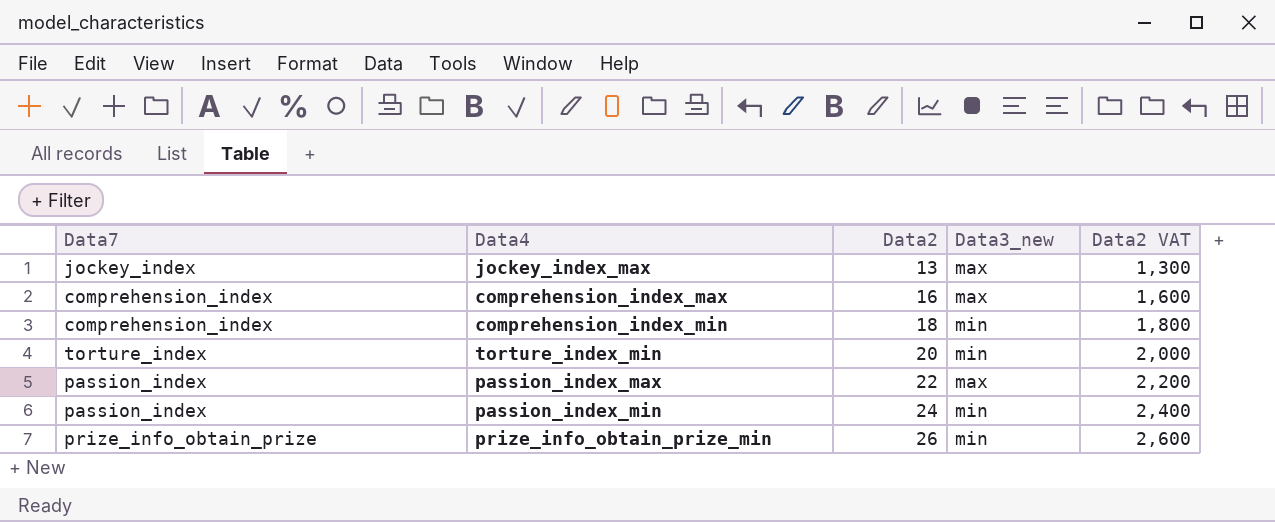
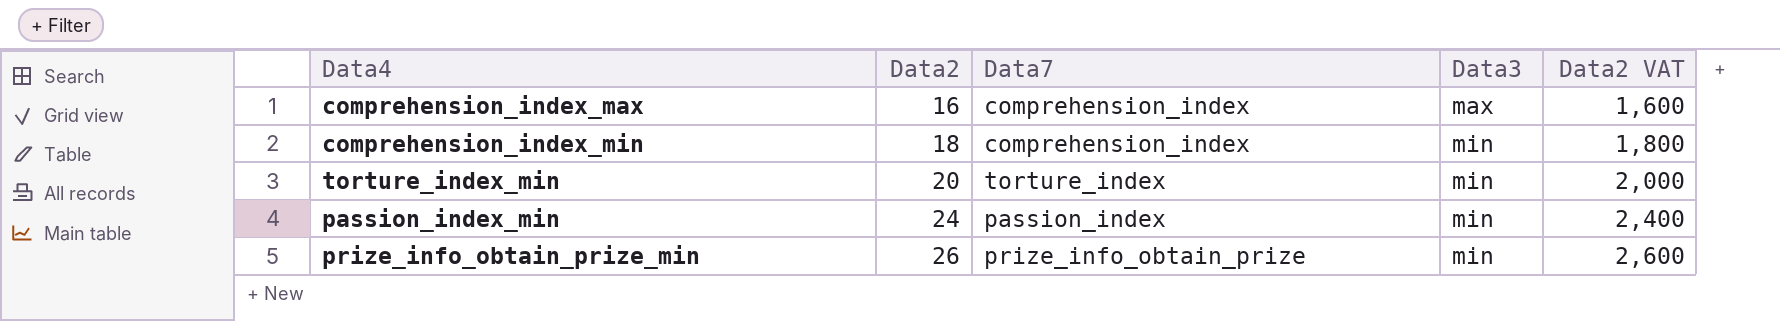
column Data7 | position: 1 -> 3
column name: Data3_new -> Data3
row jockey_index_max: jockey_index | 13 | max | 1,300 -> none
row passion_index_max: passion_index | 22 | max | 2,200 -> none

